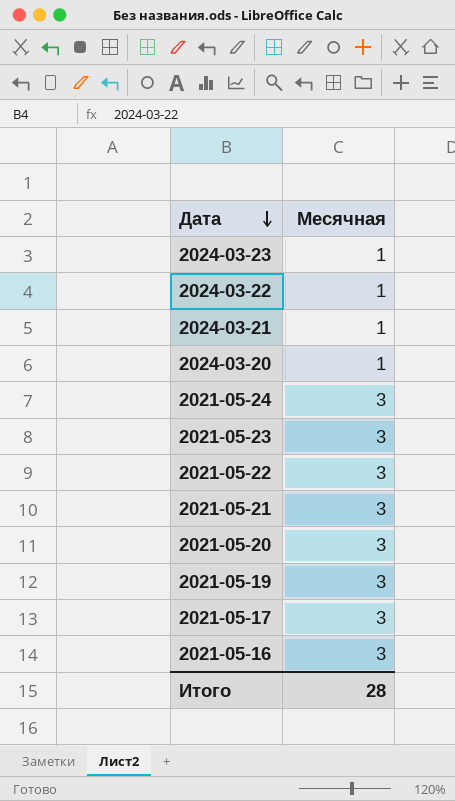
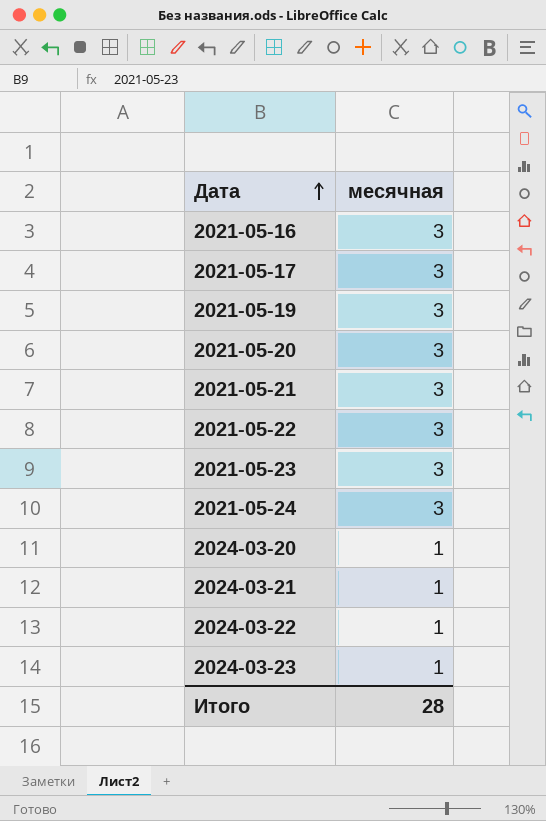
row order: Дата descending -> Дата ascending
column name: Месячная -> месячная

